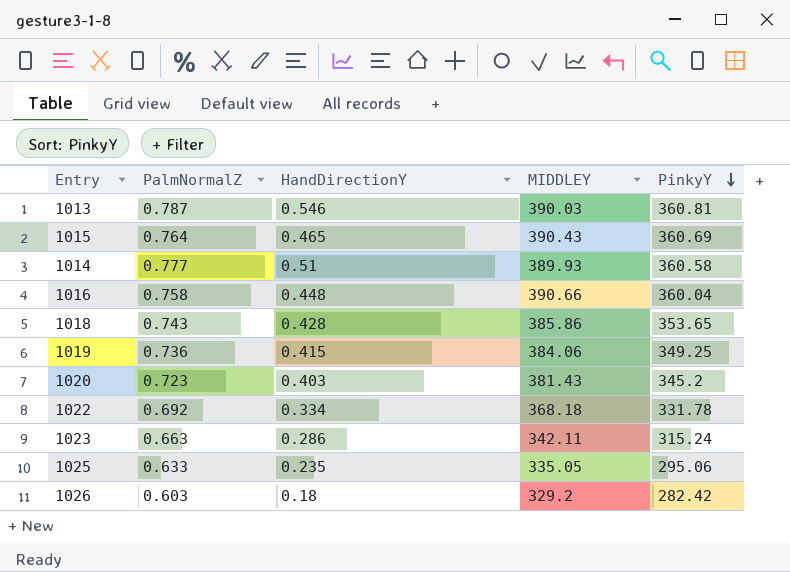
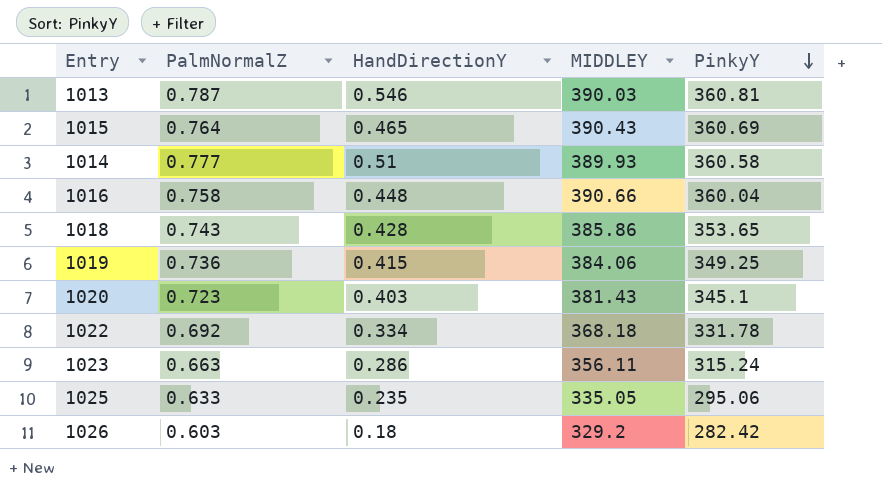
1020 | PinkyY: 345.2 -> 345.1
1023 | MIDDLEY: 342.11 -> 356.11

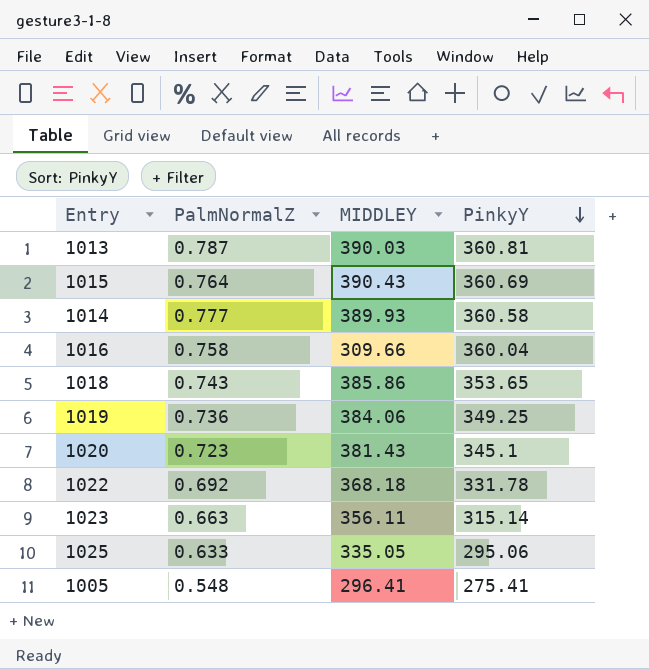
column HandDirectionY | position: 3 -> none
row 1026: 0.603 | 0.18 | 329.2 | 282.42 -> none
1016 | MIDDLEY: 390.66 -> 309.66
1023 | PinkyY: 315.24 -> 315.14
row 1005: none -> 0.548 | 296.41 | 275.41

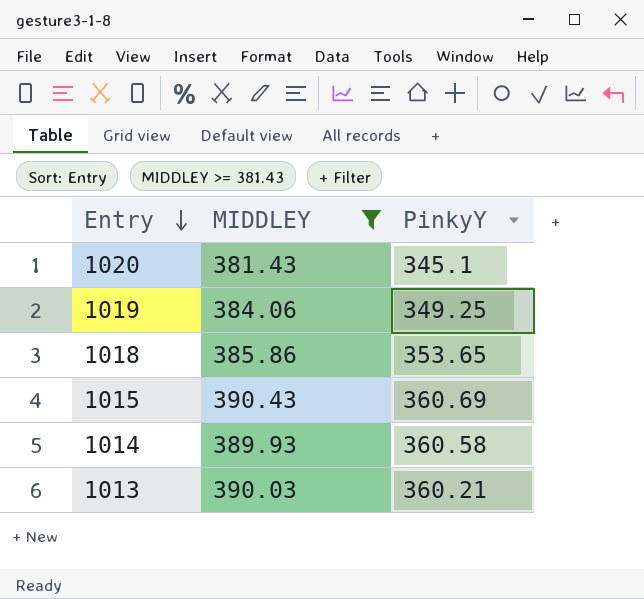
filter: none -> MIDDLEY >= 381.43
row order: PinkyY descending -> Entry descending
column PalmNormalZ | position: 2 -> none
1013 | PinkyY: 360.81 -> 360.21

